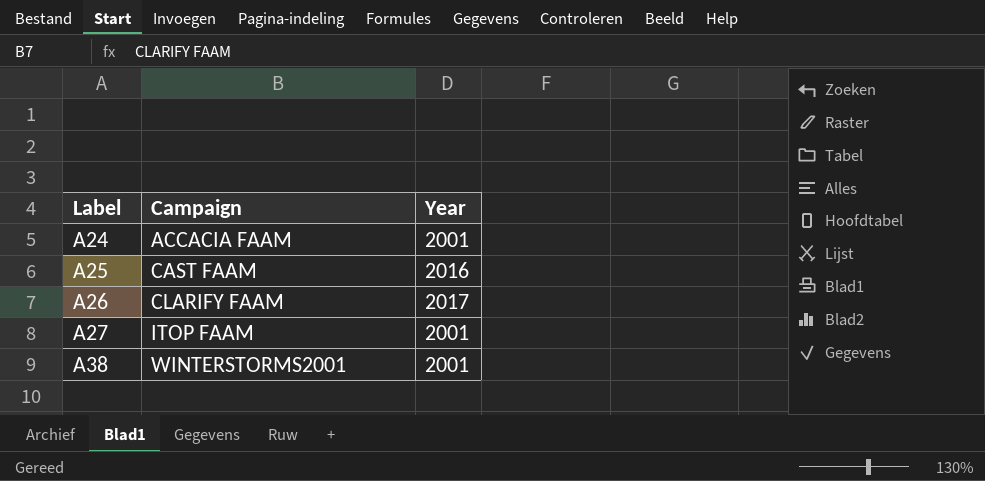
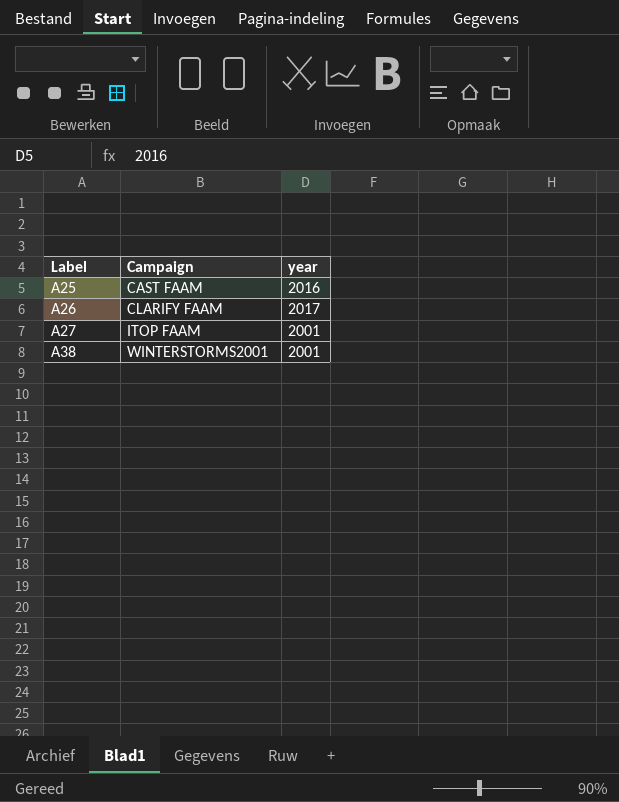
column name: Year -> year
row A24: ACCACIA FAAM | 2001 -> none

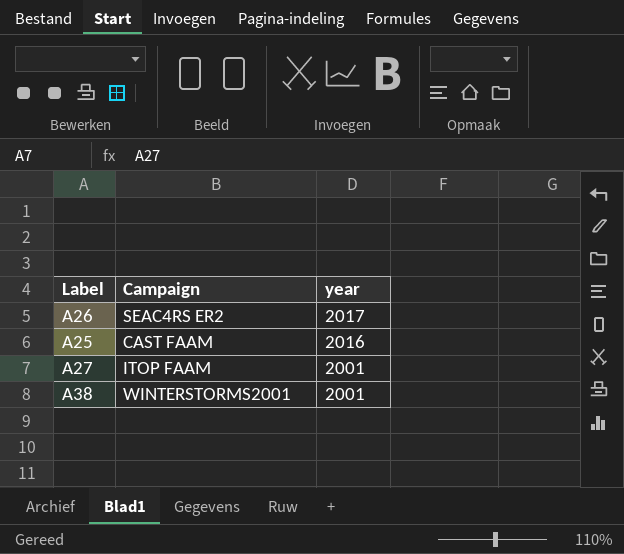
row order: Label ascending -> year descending
A26 | Campaign: CLARIFY FAAM -> SEAC4RS ER2

